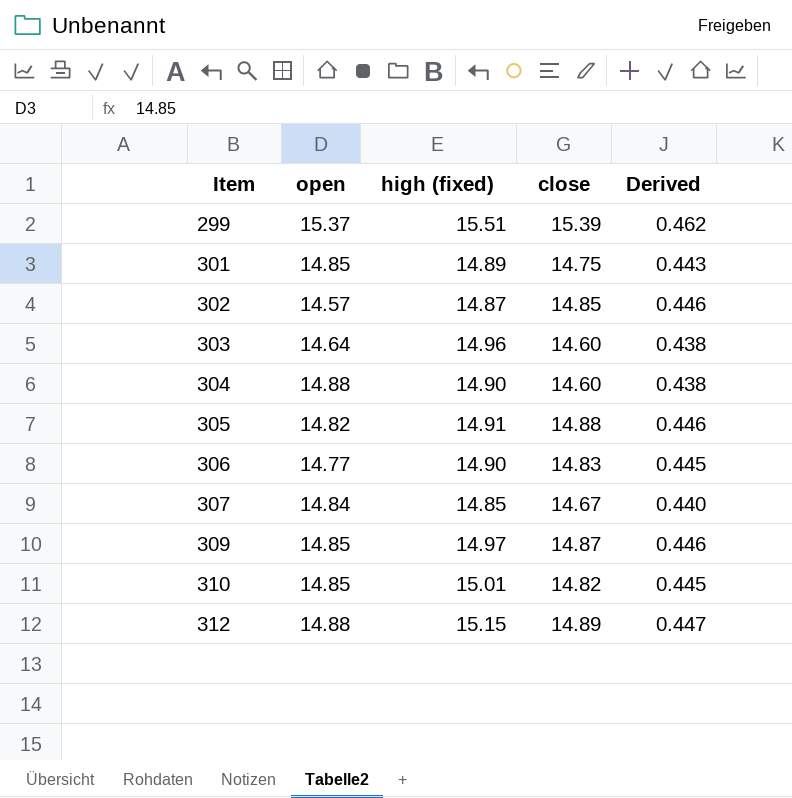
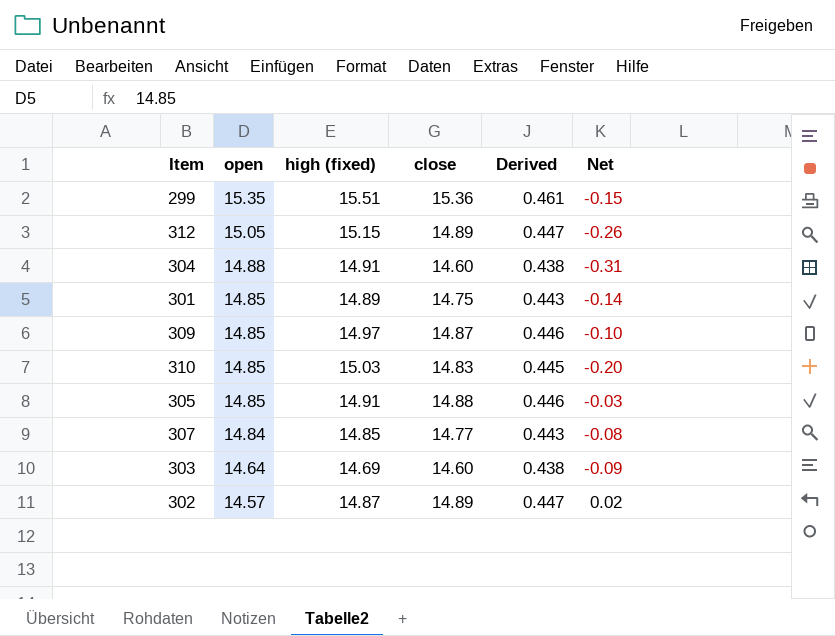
row order: Item ascending -> open descending
column Net | formula: none -> [close] - [high (fixed)]
row 306: 14.77 | 14.90 | 14.83 | 0.445 -> none
299 | open: 15.37 -> 15.35
299 | close: 15.39 -> 15.36
299 | Derived: 0.462 -> 0.461
312 | open: 14.88 -> 15.05
304 | high (fixed): 14.90 -> 14.91
310 | high (fixed): 15.01 -> 15.03
310 | close: 14.82 -> 14.83
305 | open: 14.82 -> 14.85
307 | close: 14.67 -> 14.77
307 | Derived: 0.440 -> 0.443
303 | high (fixed): 14.96 -> 14.69
302 | close: 14.85 -> 14.89
302 | Derived: 0.446 -> 0.447

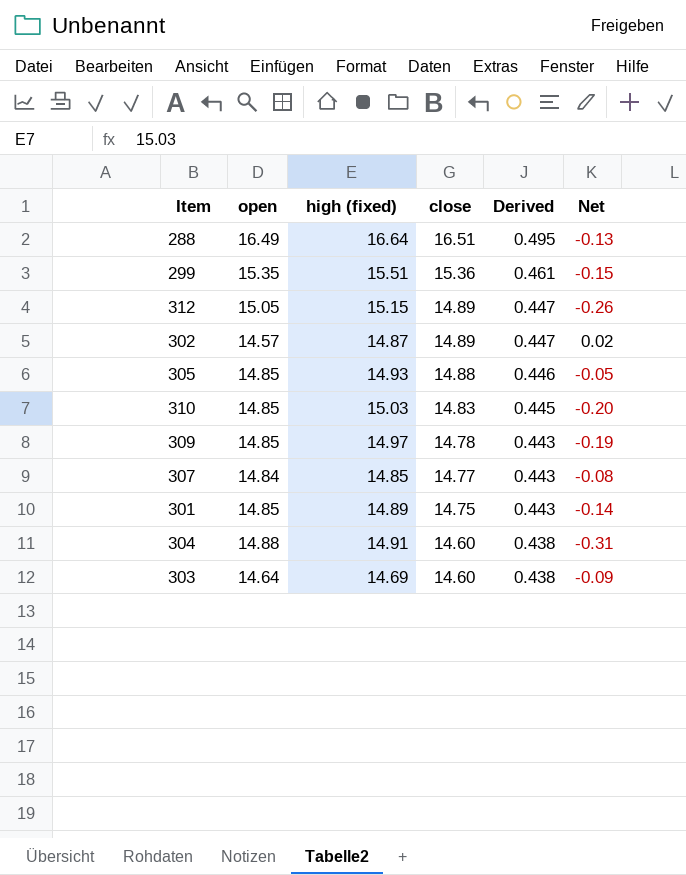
row order: open descending -> close descending
row 288: none -> 16.49 | 16.64 | 16.51 | 0.495 | -0.13
305 | high (fixed): 14.91 -> 14.93
305 | Net: -0.03 -> -0.05
309 | close: 14.87 -> 14.78
309 | Derived: 0.446 -> 0.443
309 | Net: -0.10 -> -0.19

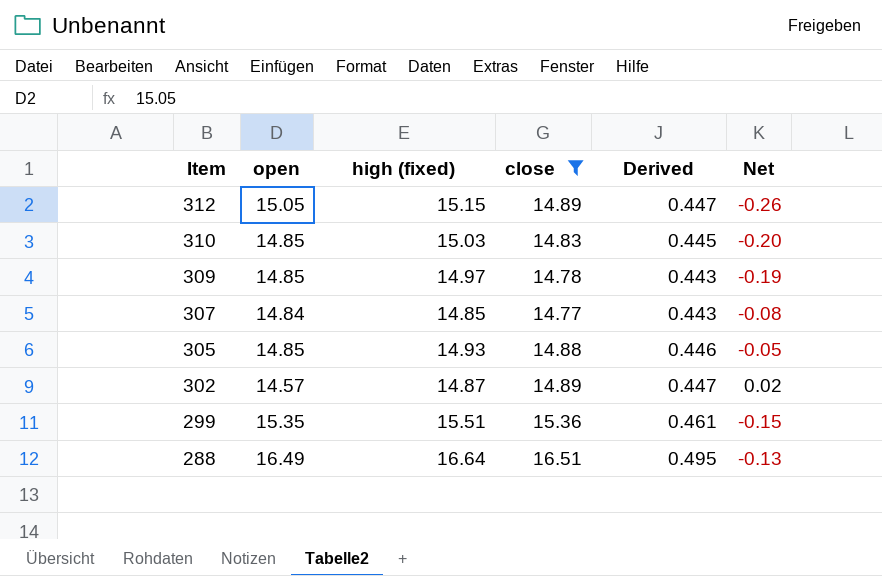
filter: none -> close >= 14.77
row order: close descending -> Item descending

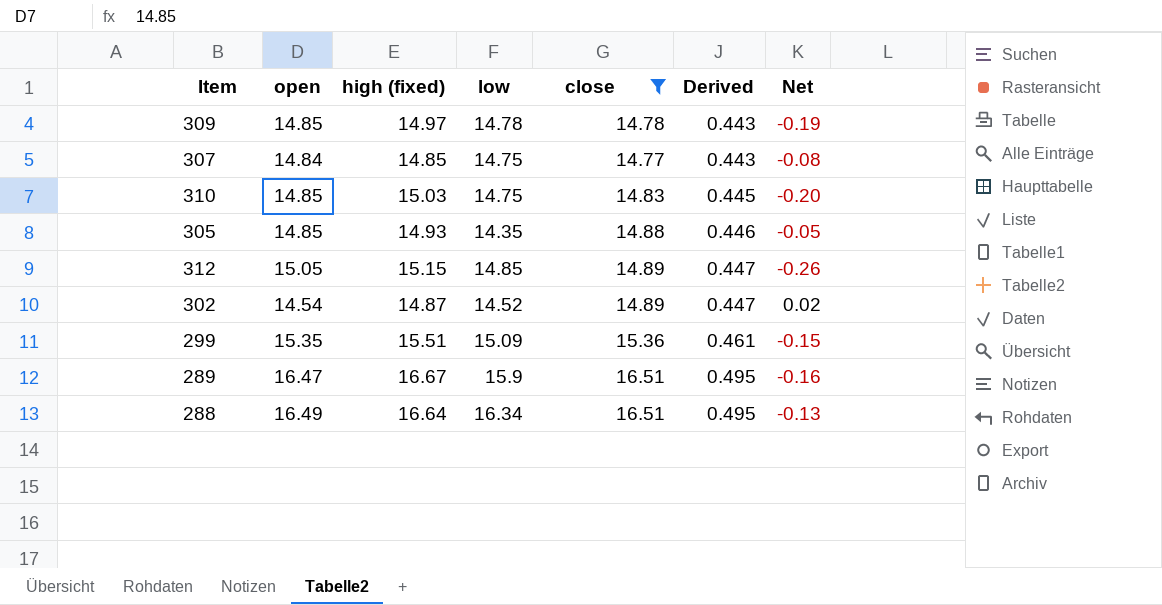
row order: Item descending -> Derived ascending
column low | position: none -> 4
302 | open: 14.57 -> 14.54
row 289: none -> 16.47 | 16.67 | 15.9 | 16.51 | 0.495 | -0.16

